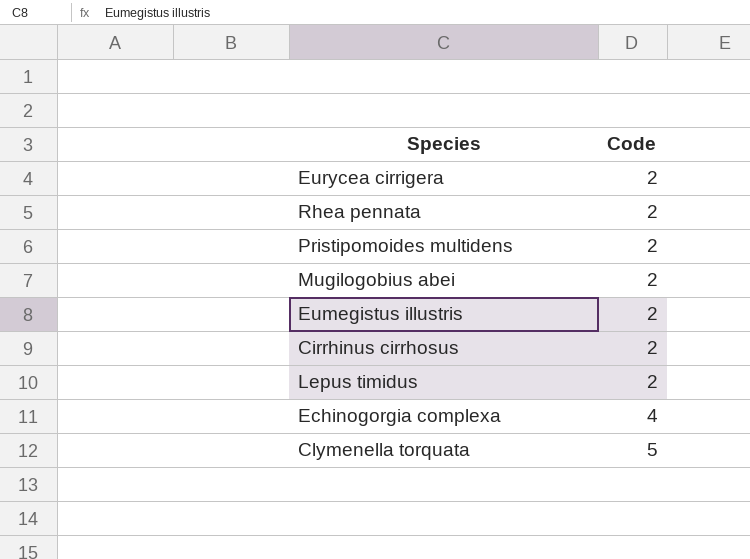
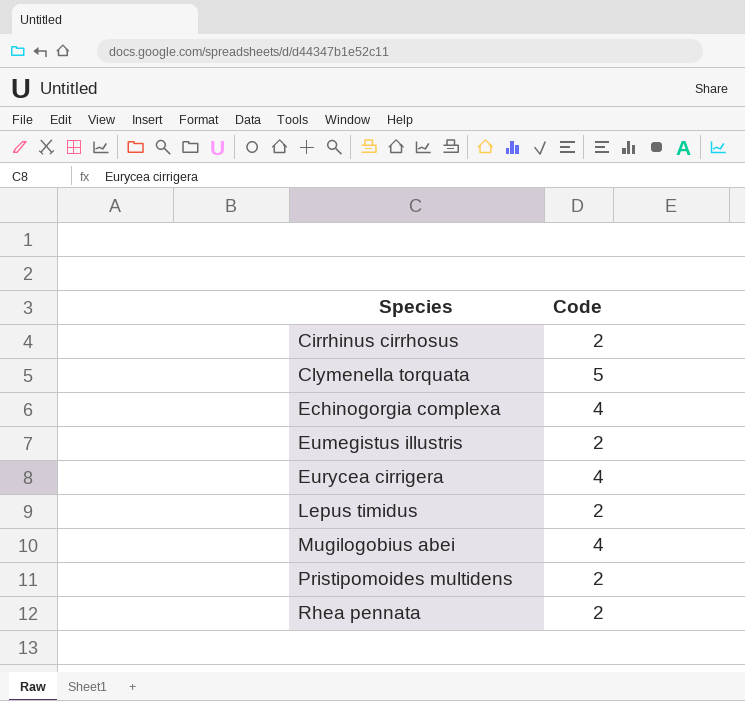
row order: Code ascending -> Species ascending
Eurycea cirrigera | Code: 2 -> 4
Mugilogobius abei | Code: 2 -> 4

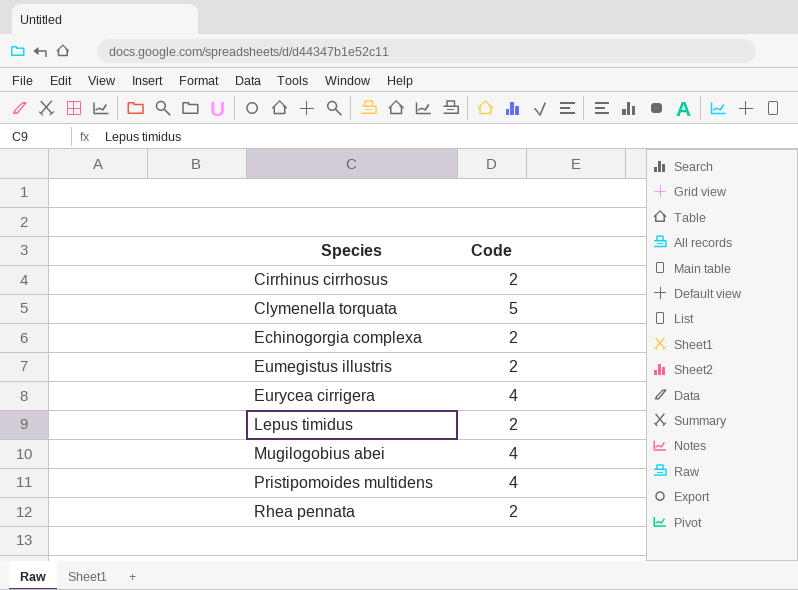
Echinogorgia complexa | Code: 4 -> 2
Pristipomoides multidens | Code: 2 -> 4

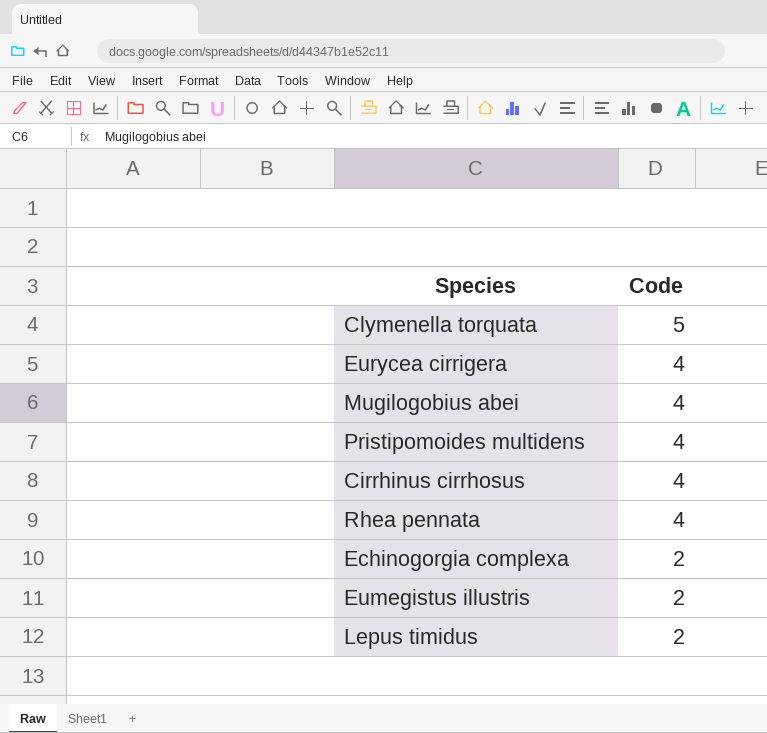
row order: Species ascending -> Code descending
Cirrhinus cirrhosus | Code: 2 -> 4
Rhea pennata | Code: 2 -> 4

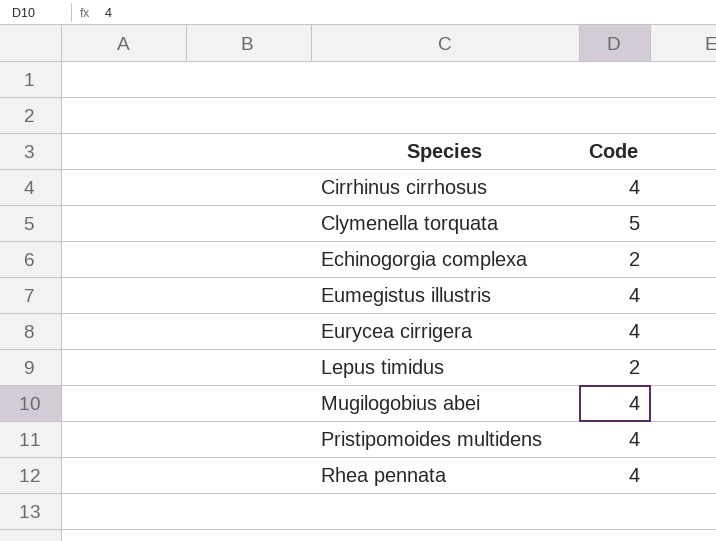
row order: Code descending -> Species ascending
Eumegistus illustris | Code: 2 -> 4

